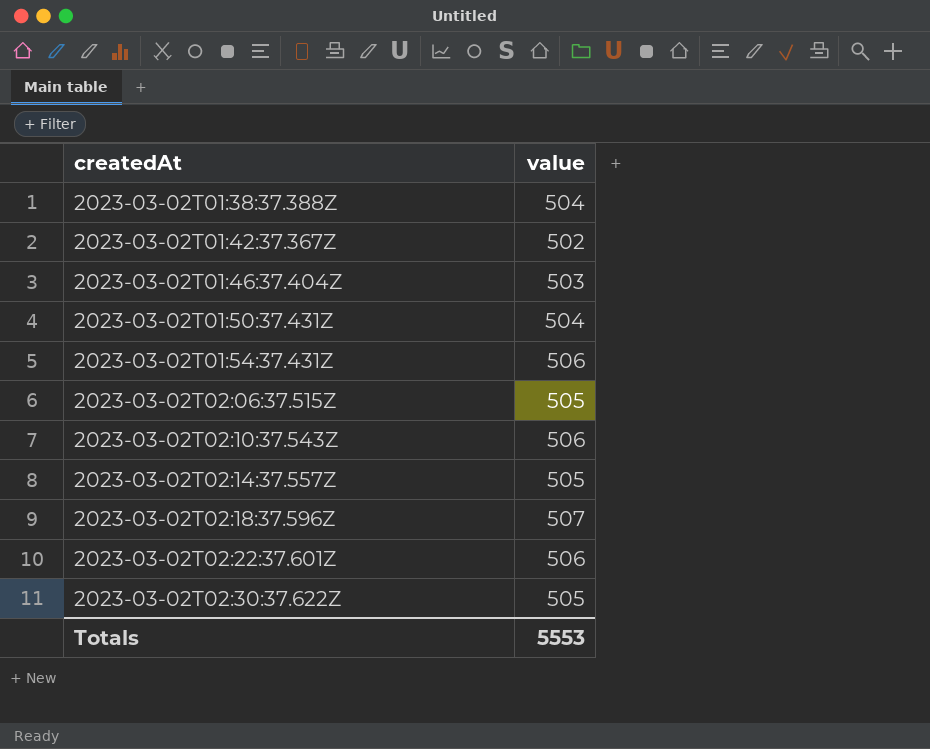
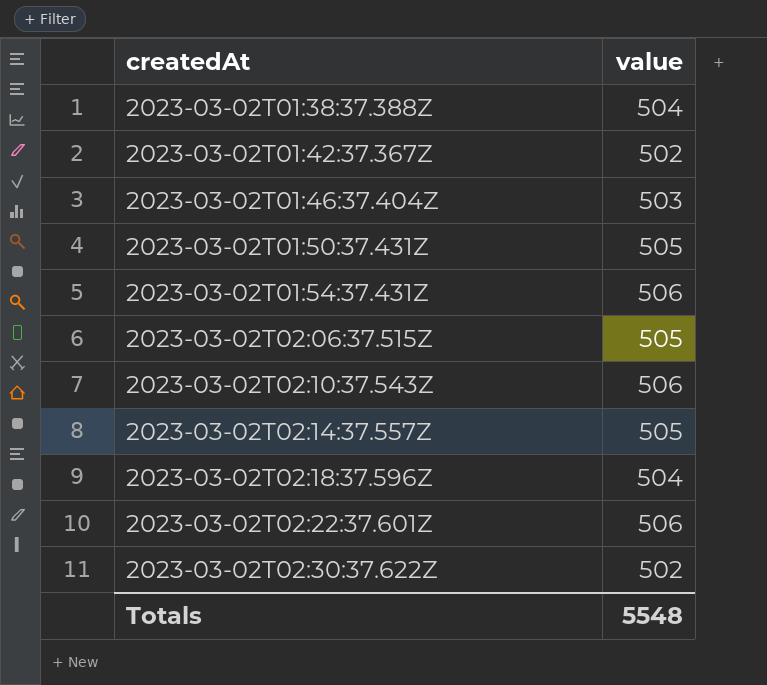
2023-03-02T01:50:37.431Z | value: 504 -> 505
2023-03-02T02:18:37.596Z | value: 507 -> 504
2023-03-02T02:30:37.622Z | value: 505 -> 502
Totals | value: 5553 -> 5548

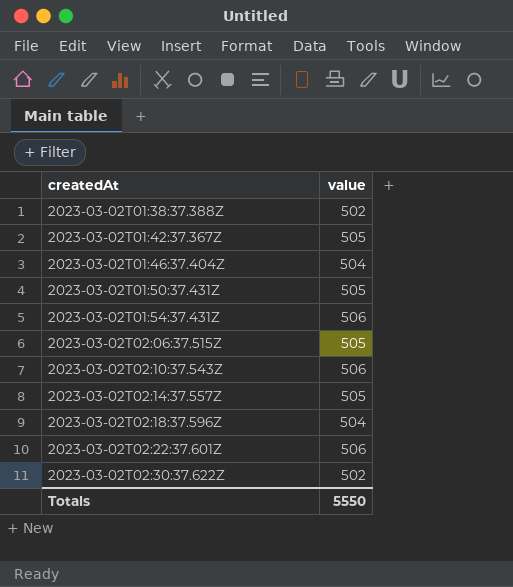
2023-03-02T01:38:37.388Z | value: 504 -> 502
2023-03-02T01:42:37.367Z | value: 502 -> 505
2023-03-02T01:46:37.404Z | value: 503 -> 504
Totals | value: 5548 -> 5550

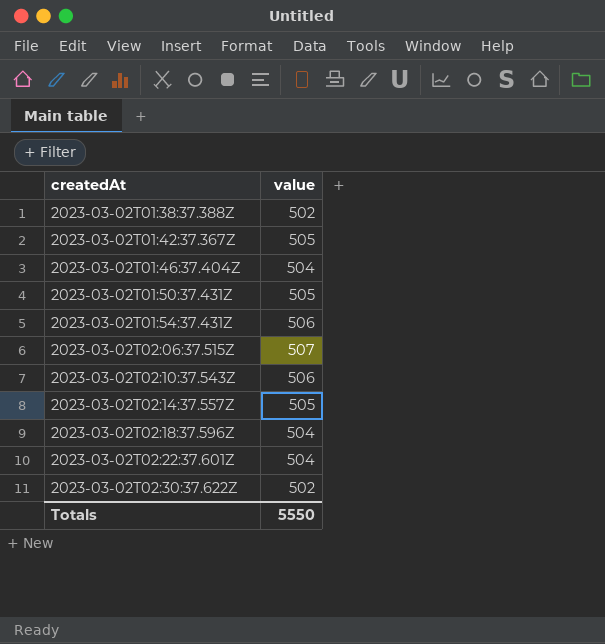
2023-03-02T02:06:37.515Z | value: 505 -> 507
2023-03-02T02:22:37.601Z | value: 506 -> 504

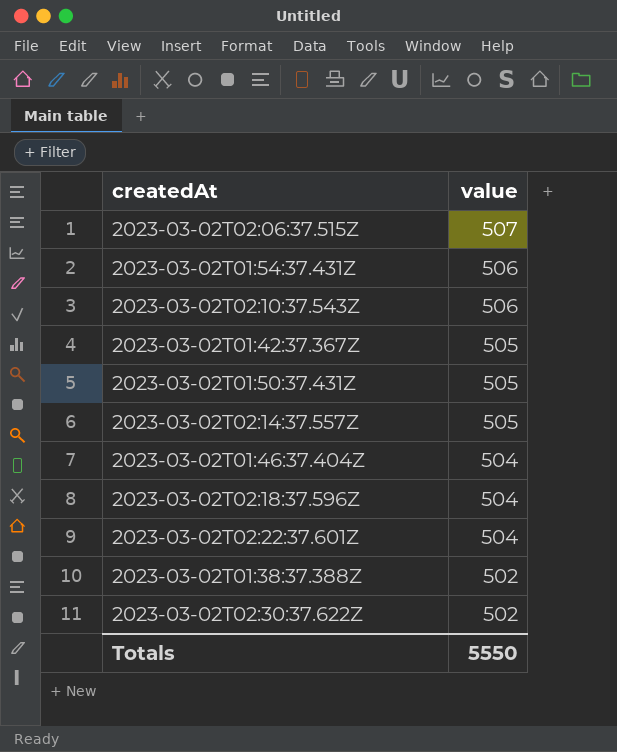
row order: createdAt ascending -> value descending

